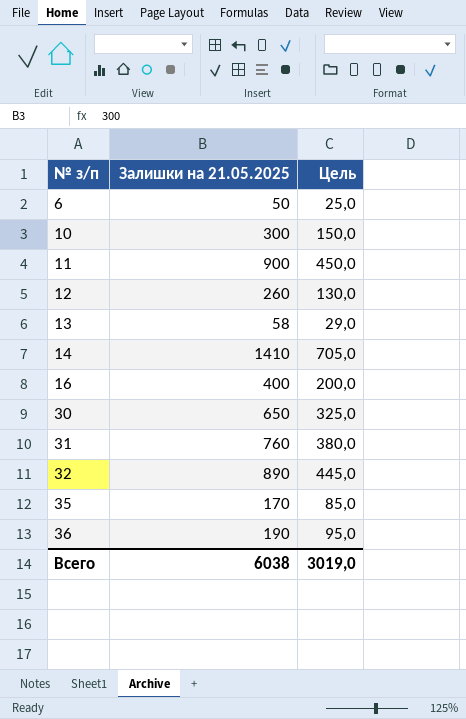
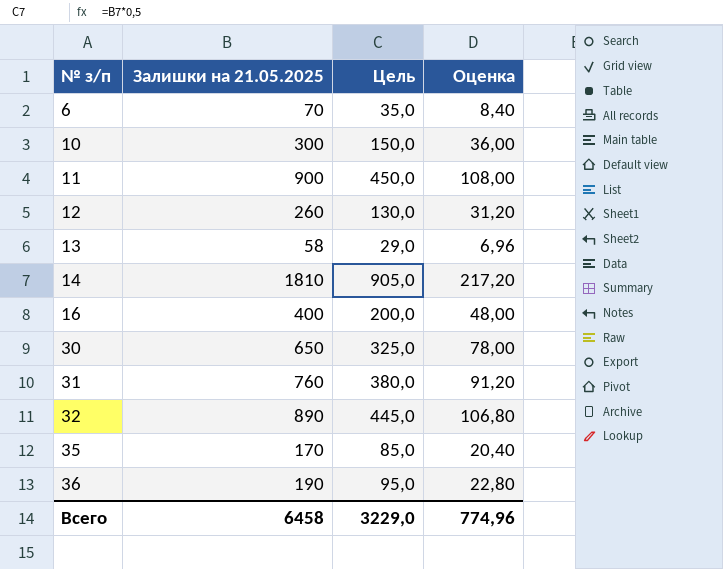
column Оценка | formula: none -> [Залишки на 21.05.2025] * 0,12
6 | Залишки на 21.05.2025: 50 -> 70
6 | Цель: 25,0 -> 35,0
14 | Залишки на 21.05.2025: 1410 -> 1810
14 | Цель: 705,0 -> 905,0
Всего | Залишки на 21.05.2025: 6038 -> 6458
Всего | Цель: 3019,0 -> 3229,0

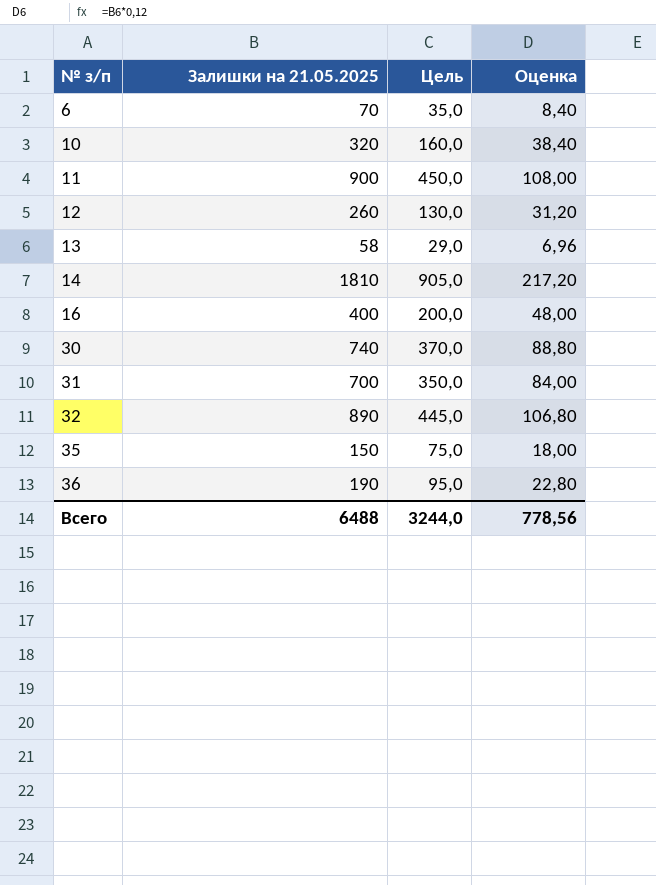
10 | Залишки на 21.05.2025: 300 -> 320
10 | Цель: 150,0 -> 160,0
10 | Оценка: 36,00 -> 38,40
30 | Залишки на 21.05.2025: 650 -> 740
30 | Цель: 325,0 -> 370,0
30 | Оценка: 78,00 -> 88,80
31 | Залишки на 21.05.2025: 760 -> 700
31 | Цель: 380,0 -> 350,0
31 | Оценка: 91,20 -> 84,00
35 | Залишки на 21.05.2025: 170 -> 150
35 | Цель: 85,0 -> 75,0
35 | Оценка: 20,40 -> 18,00
Всего | Залишки на 21.05.2025: 6458 -> 6488
Всего | Цель: 3229,0 -> 3244,0
Всего | Оценка: 774,96 -> 778,56

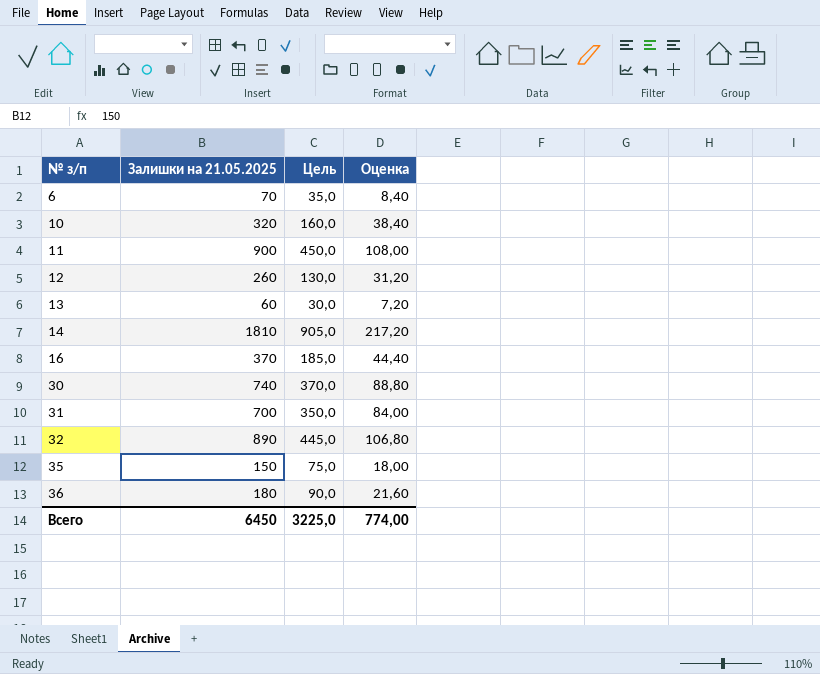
13 | Залишки на 21.05.2025: 58 -> 60
13 | Цель: 29,0 -> 30,0
13 | Оценка: 6,96 -> 7,20
16 | Залишки на 21.05.2025: 400 -> 370
16 | Цель: 200,0 -> 185,0
16 | Оценка: 48,00 -> 44,40
36 | Залишки на 21.05.2025: 190 -> 180
36 | Цель: 95,0 -> 90,0
36 | Оценка: 22,80 -> 21,60
Всего | Залишки на 21.05.2025: 6488 -> 6450
Всего | Цель: 3244,0 -> 3225,0
Всего | Оценка: 778,56 -> 774,00

